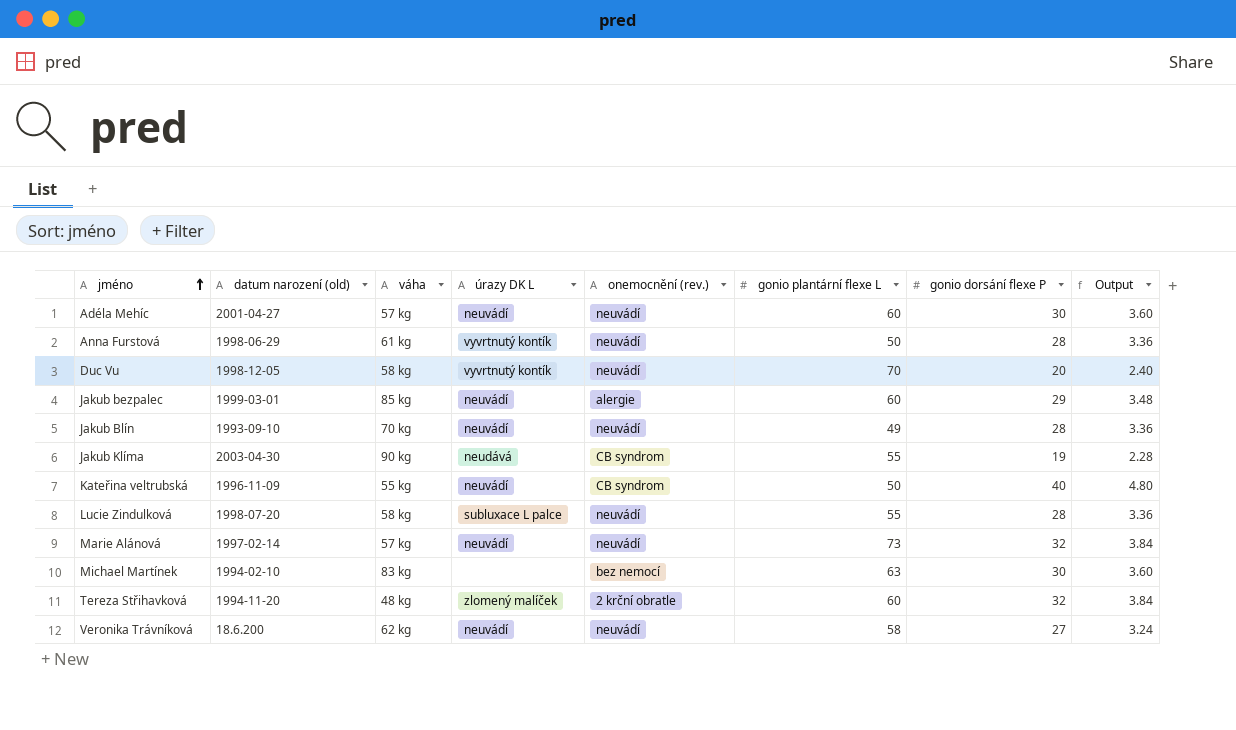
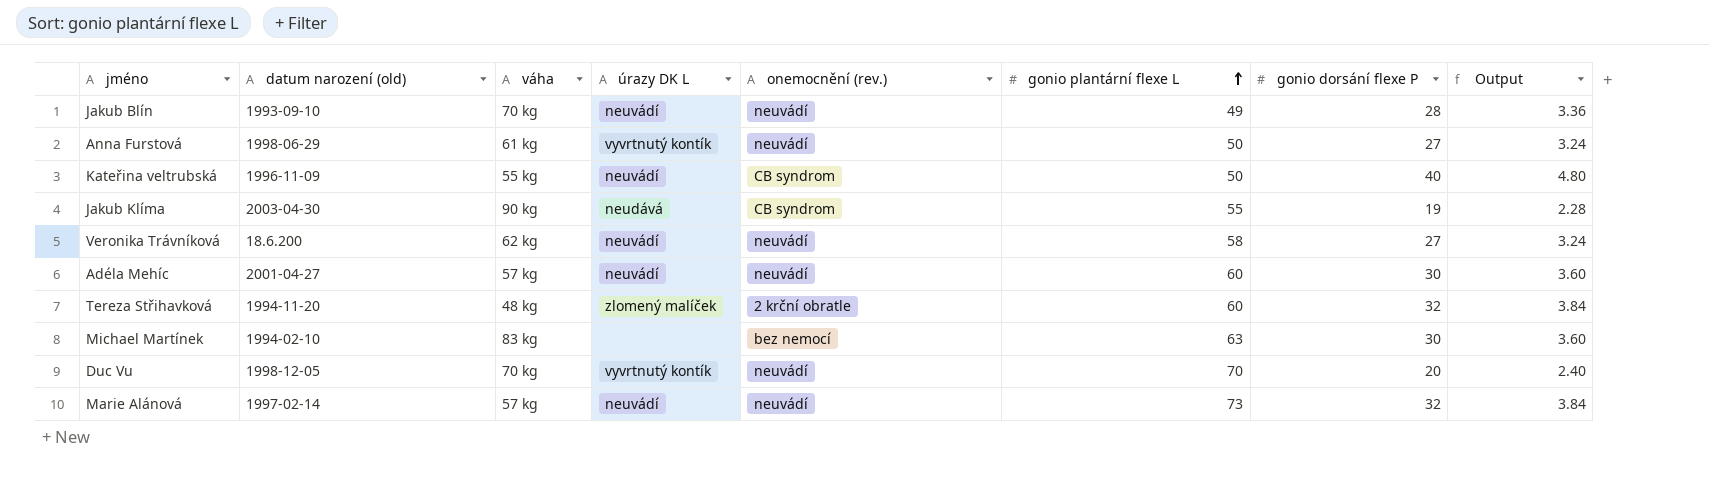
row order: jméno ascending -> gonio plantární flexe L ascending
row Jakub bezpalec: 1999-03-01 | 85 kg | neuvádí | alergie | 60 | 29 | 3.48 -> none
row Lucie Zindulková: 1998-07-20 | 58 kg | subluxace L palce | neuvádí | 55 | 28 | 3.36 -> none
Anna Furstová | gonio dorsání flexe P: 28 -> 27
Anna Furstová | Output: 3.36 -> 3.24
Duc Vu | váha: 58 kg -> 70 kg

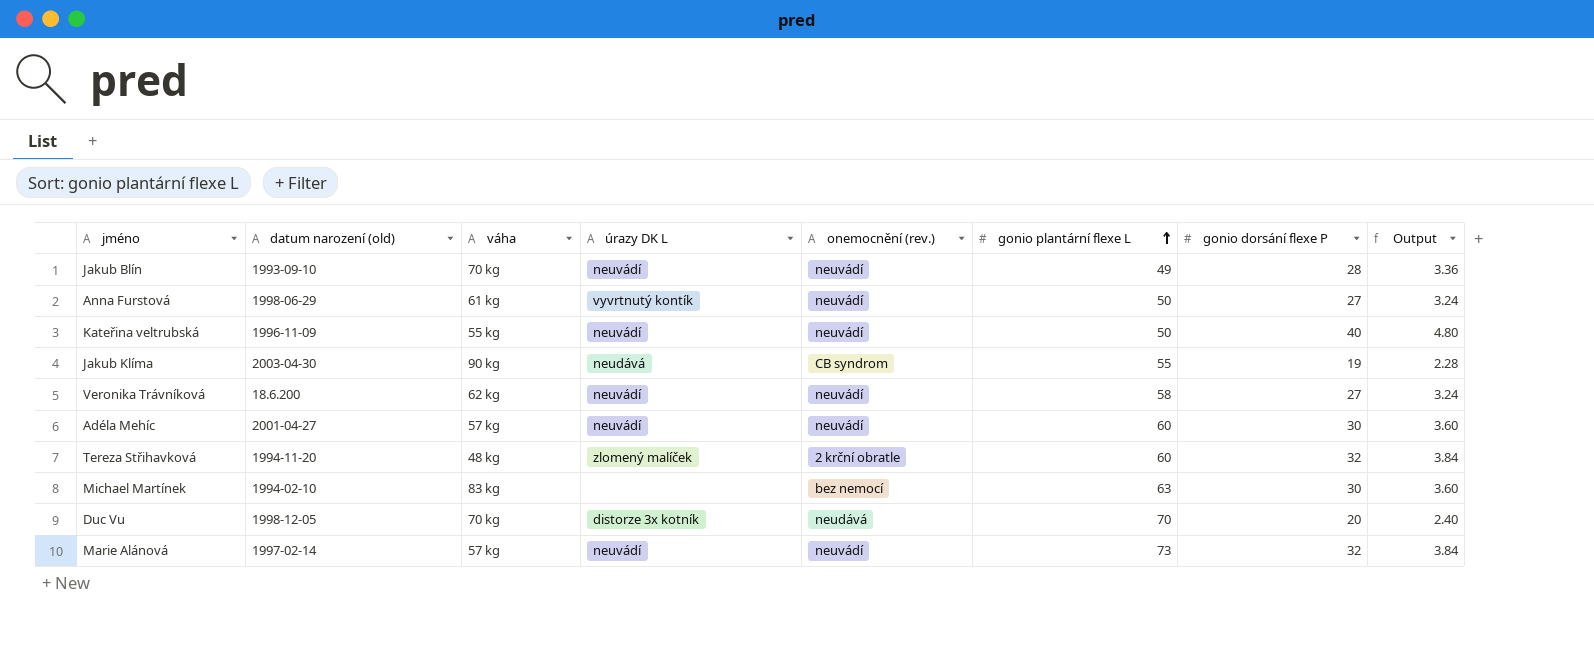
Kateřina veltrubská | onemocnění (rev.): CB syndrom -> neuvádí
Duc Vu | úrazy DK L: vyvrtnutý kontík -> distorze 3x kotník
Duc Vu | onemocnění (rev.): neuvádí -> neudává

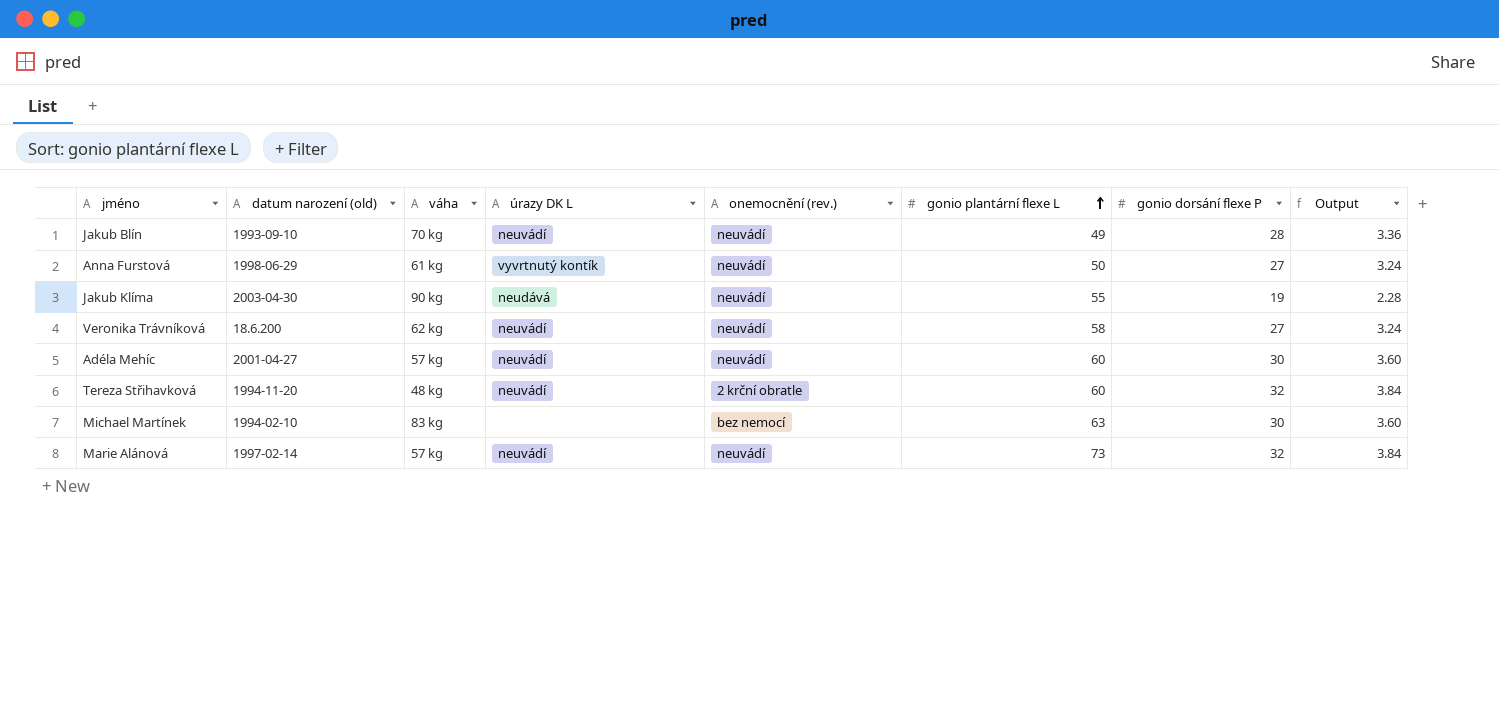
row Kateřina veltrubská: 1996-11-09 | 55 kg | neuvádí | neuvádí | 50 | 40 | 4.80 -> none
row Duc Vu: 1998-12-05 | 70 kg | distorze 3x kotník | neudává | 70 | 20 | 2.40 -> none
Jakub Klíma | onemocnění (rev.): CB syndrom -> neuvádí
Tereza Střihavková | úrazy DK L: zlomený malíček -> neuvádí

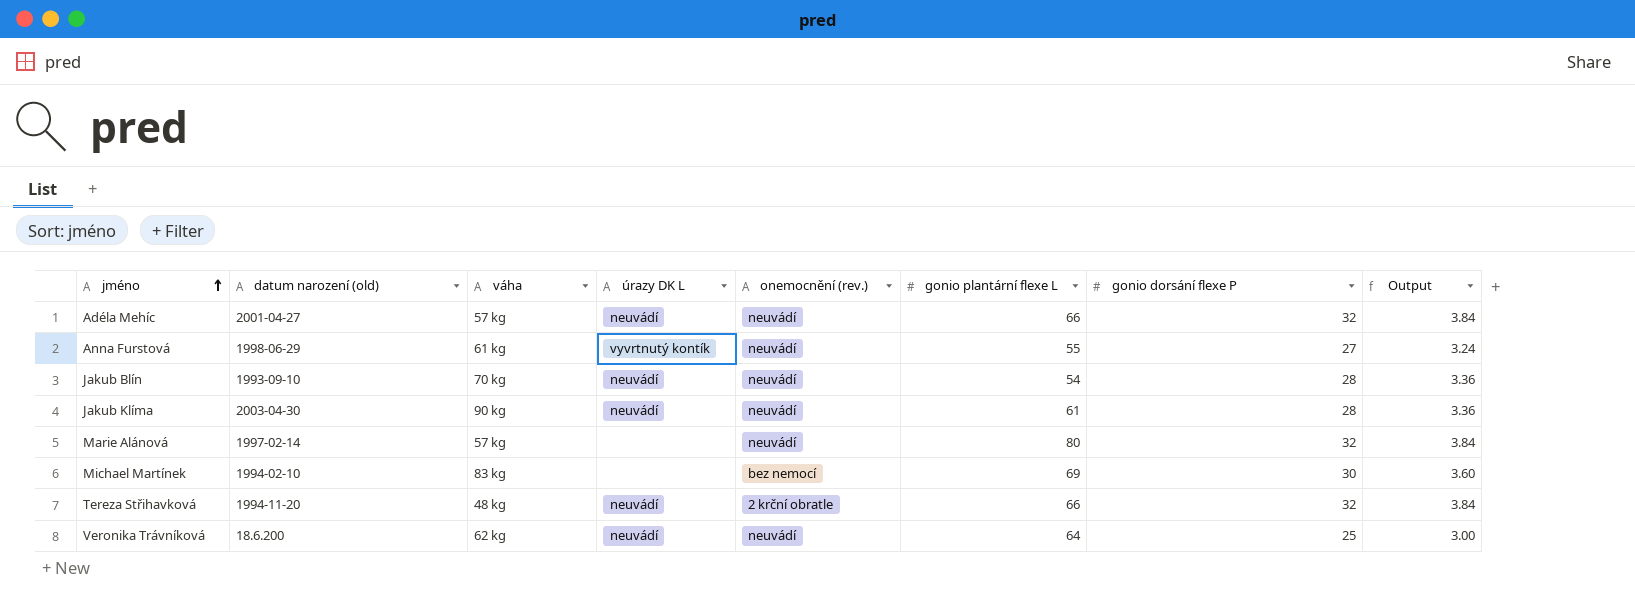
row order: gonio plantární flexe L ascending -> jméno ascending
Adéla Mehíc | gonio plantární flexe L: 60 -> 66
Adéla Mehíc | gonio dorsání flexe P: 30 -> 32
Adéla Mehíc | Output: 3.60 -> 3.84
Anna Furstová | gonio plantární flexe L: 50 -> 55
Jakub Blín | gonio plantární flexe L: 49 -> 54
Jakub Klíma | úrazy DK L: neudává -> neuvádí
Jakub Klíma | gonio plantární flexe L: 55 -> 61
Jakub Klíma | gonio dorsání flexe P: 19 -> 28
Jakub Klíma | Output: 2.28 -> 3.36
Marie Alánová | úrazy DK L: neuvádí -> none
Marie Alánová | gonio plantární flexe L: 73 -> 80
Michael Martínek | gonio plantární flexe L: 63 -> 69
Tereza Střihavková | gonio plantární flexe L: 60 -> 66
Veronika Trávníková | gonio plantární flexe L: 58 -> 64
Veronika Trávníková | gonio dorsání flexe P: 27 -> 25
Veronika Trávníková | Output: 3.24 -> 3.00

